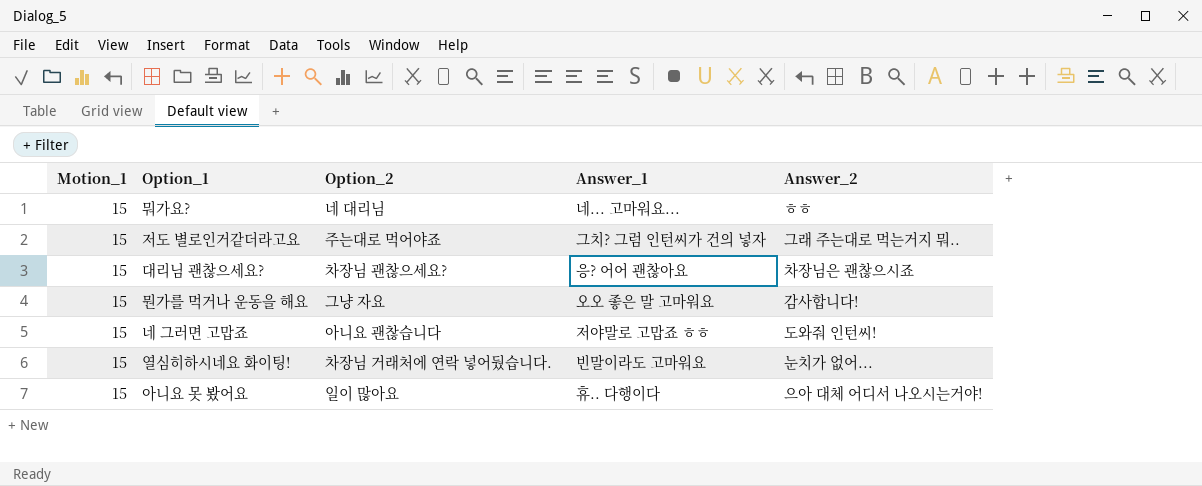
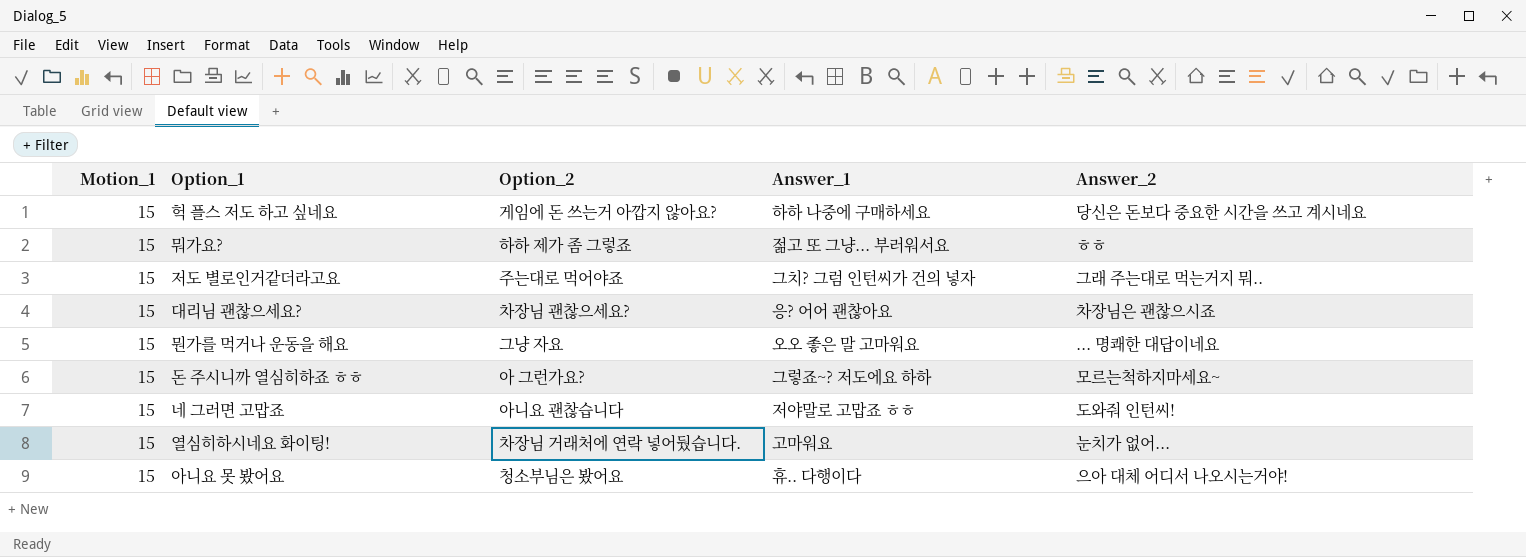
row 헉 플스 저도 하고 싶네요: none -> 15 | 게임에 돈 쓰는거 아깝지 않아요? | 하하 나중에 구매하세요 | 당신은 돈보다 중요한 시간을 쓰고 계시네요
뭐가요? | Option_2: 네 대리님 -> 하하 제가 좀 그렇죠
뭐가요? | Answer_1: 네... 고마워요... -> 젊고 또 그냥... 부러워서요
뭔가를 먹거나 운동을 해요 | Answer_2: 감사합니다! -> ... 명쾌한 대답이네요
row 돈 주시니까 열심히하죠 ㅎㅎ: none -> 15 | 아 그런가요? | 그렇죠~? 저도에요 하하 | 모르는척하지마세요~
열심히하시네요 화이팅! | Answer_1: 빈말이라도 고마워요 -> 고마워요
아니요 못 봤어요 | Option_2: 일이 많아요 -> 청소부님은 봤어요

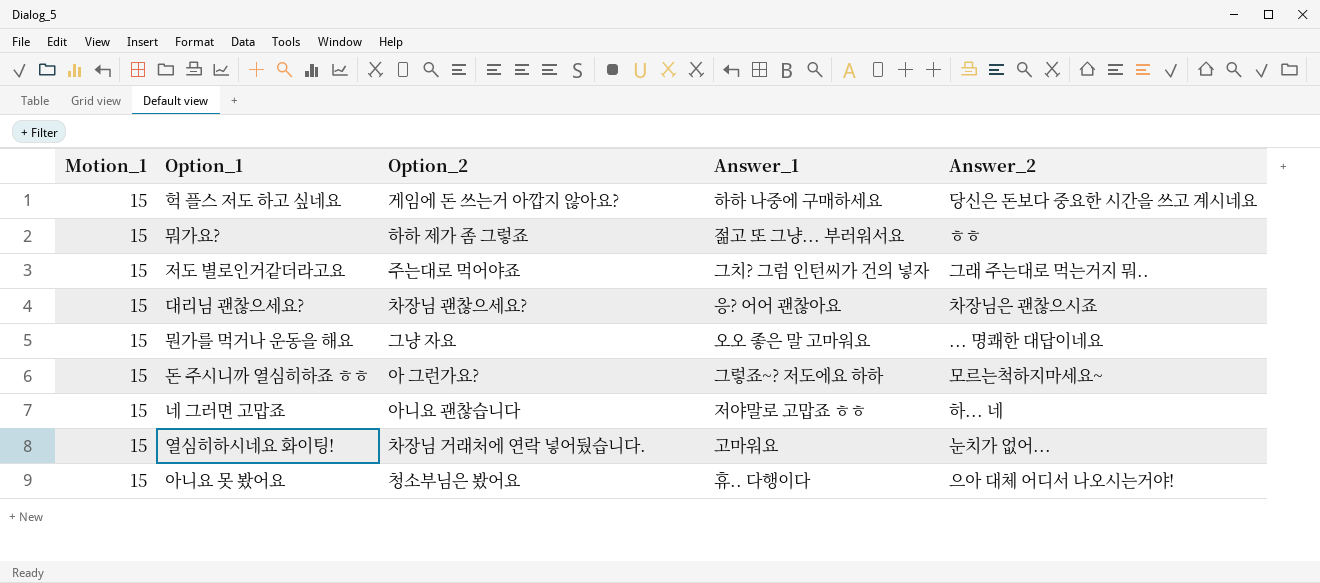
네 그러면 고맙죠 | Answer_2: 도와줘 인턴씨! -> 하... 네

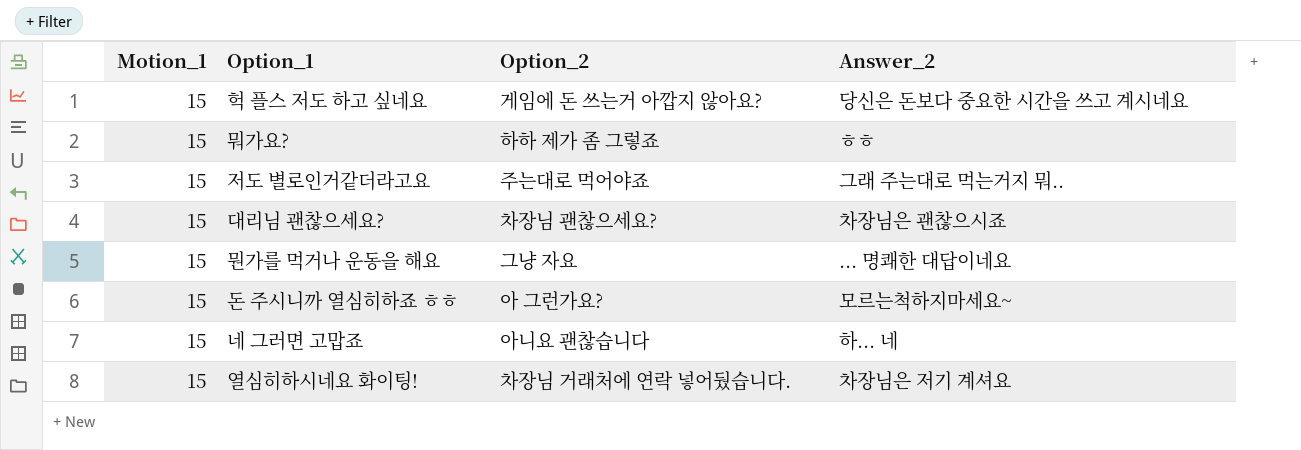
column Answer_1 | position: 4 -> none
row 아니요 못 봤어요: 15 | 청소부님은 봤어요 | 휴.. 다행이다 | 으아 대체 어디서 나오시는거야! -> none
열심히하시네요 화이팅! | Answer_2: 눈치가 없어... -> 차장님은 저기 계셔요

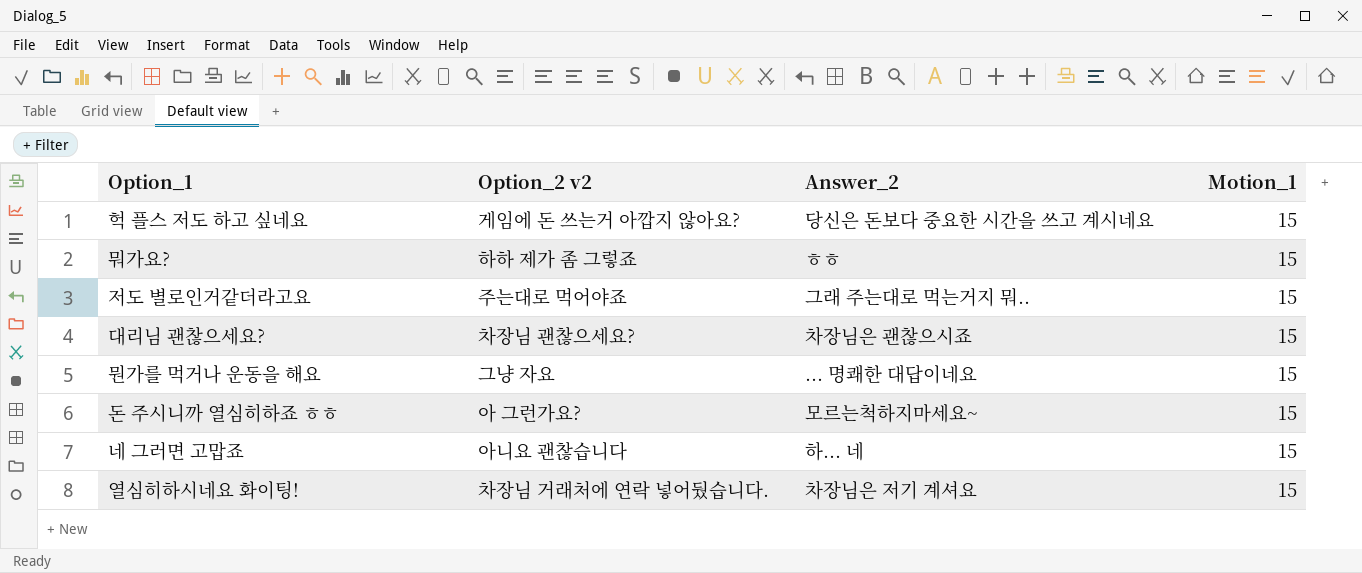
column name: Option_2 -> Option_2 v2
column Motion_1 | position: 1 -> 4

